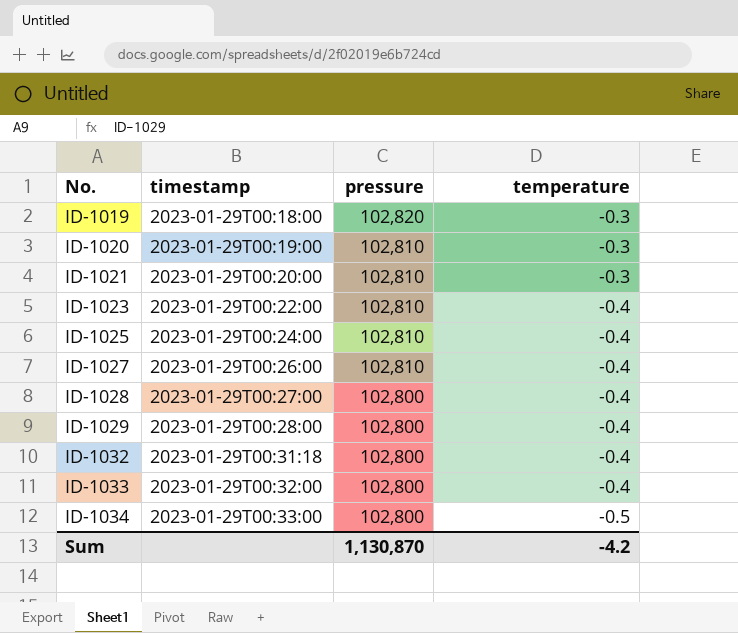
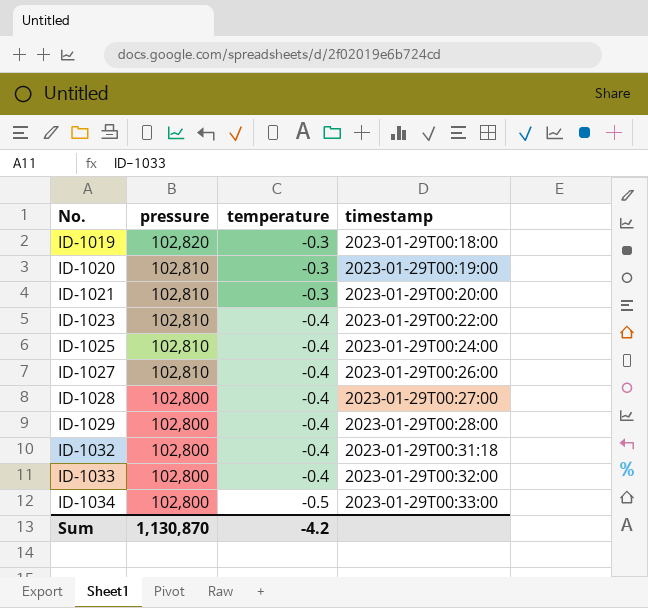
column timestamp | position: 2 -> 4

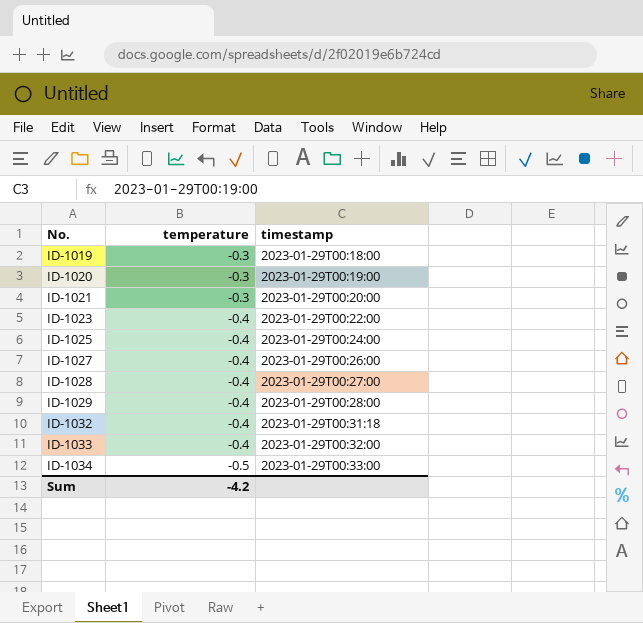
column pressure | position: 2 -> none

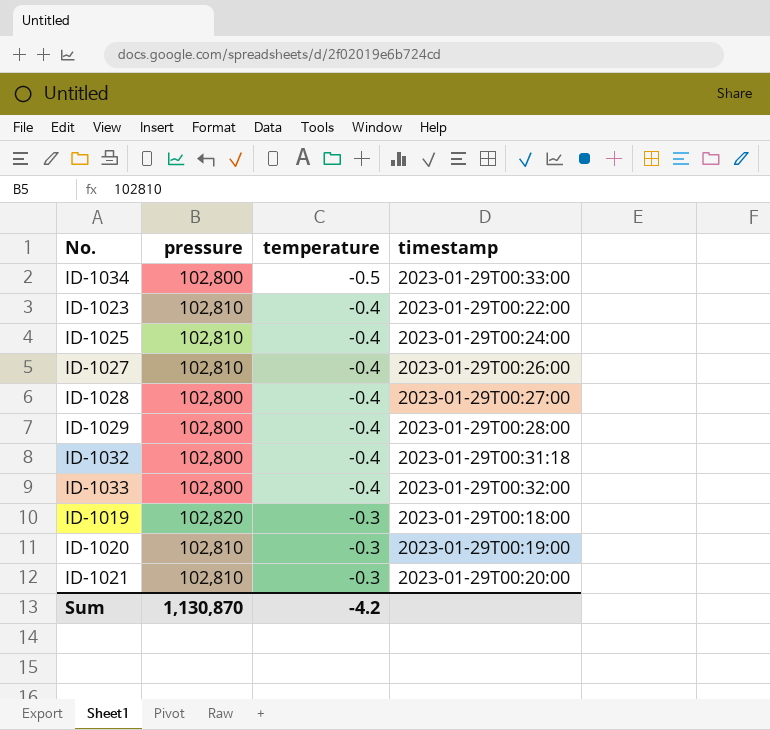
row order: No. ascending -> temperature ascending
column pressure | position: none -> 2

